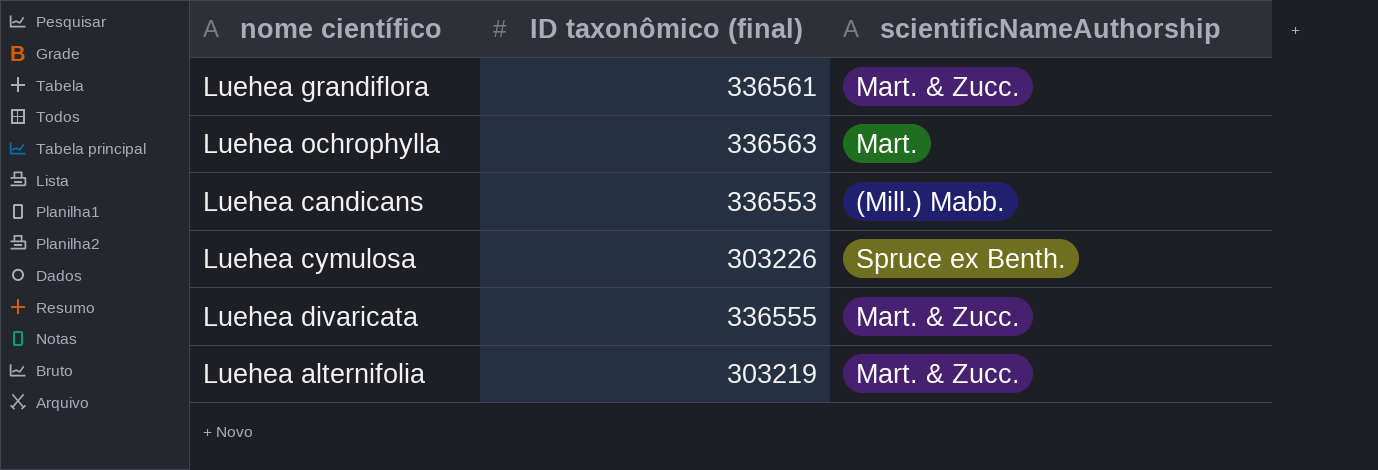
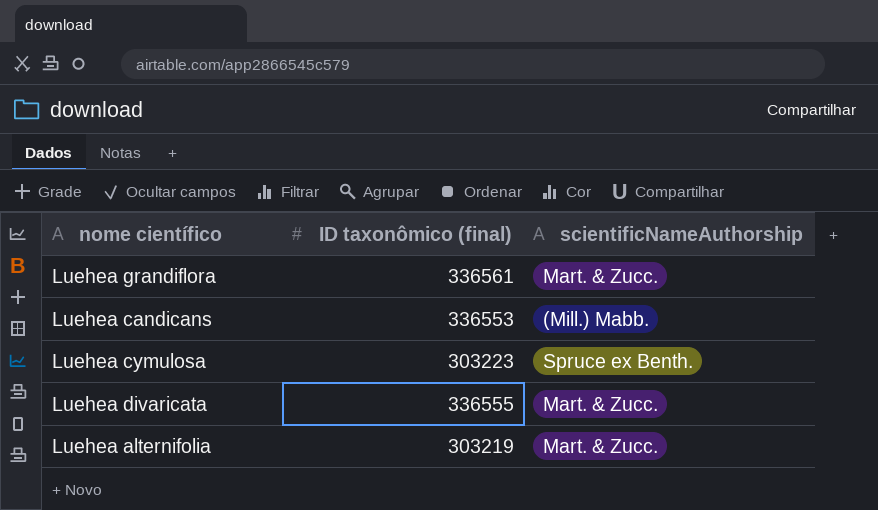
row Luehea ochrophylla: 336563 | Mart. -> none
Luehea cymulosa | ID taxonômico (final): 303226 -> 303223

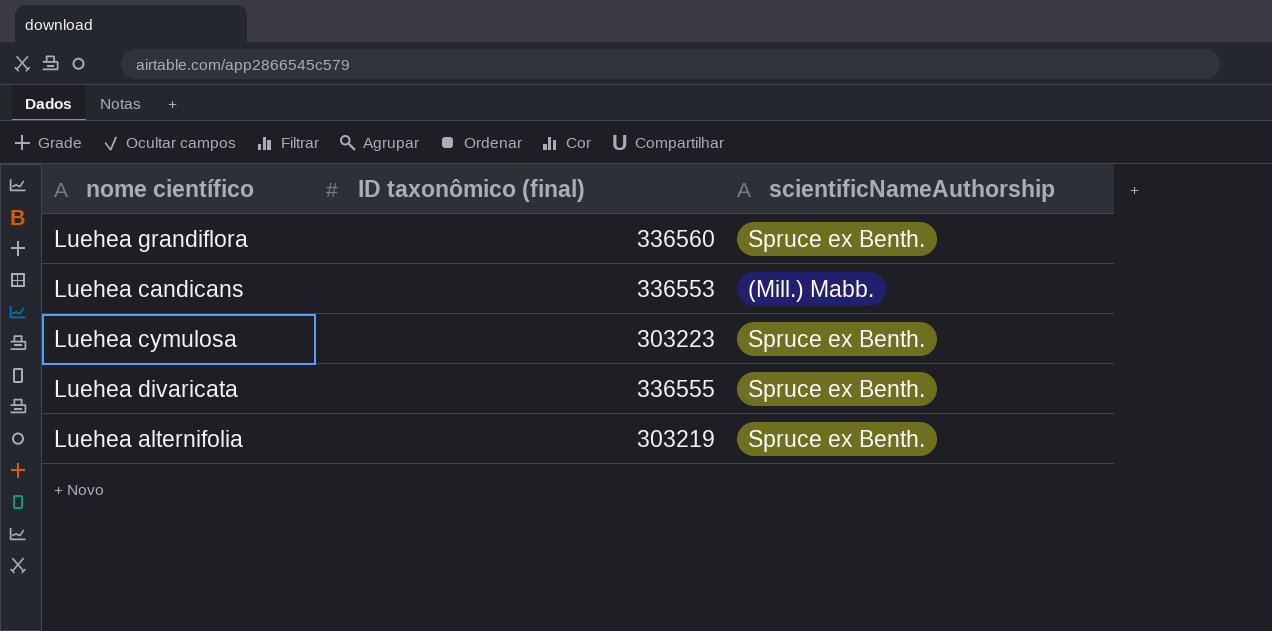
Luehea grandiflora | ID taxonômico (final): 336561 -> 336560
Luehea grandiflora | scientificNameAuthorship: Mart. & Zucc. -> Spruce ex Benth.
Luehea divaricata | scientificNameAuthorship: Mart. & Zucc. -> Spruce ex Benth.
Luehea alternifolia | scientificNameAuthorship: Mart. & Zucc. -> Spruce ex Benth.

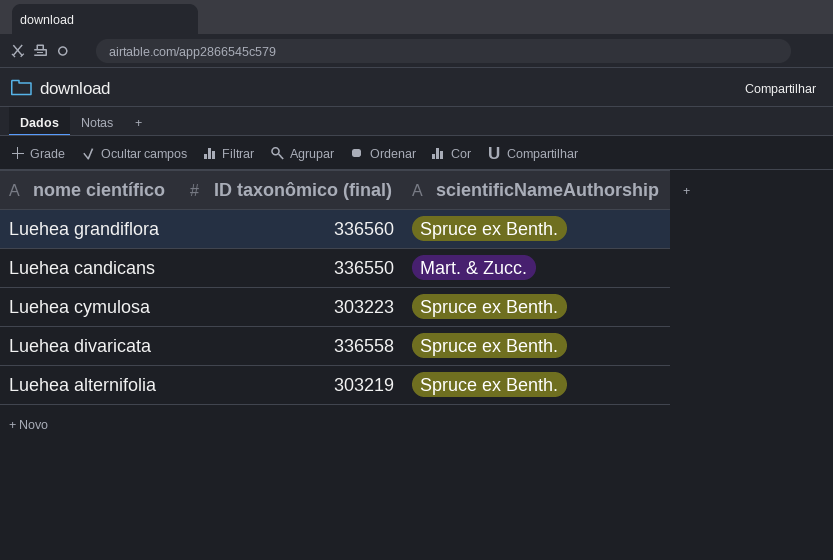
Luehea candicans | ID taxonômico (final): 336553 -> 336550
Luehea candicans | scientificNameAuthorship: (Mill.) Mabb. -> Mart. & Zucc.
Luehea divaricata | ID taxonômico (final): 336555 -> 336558

